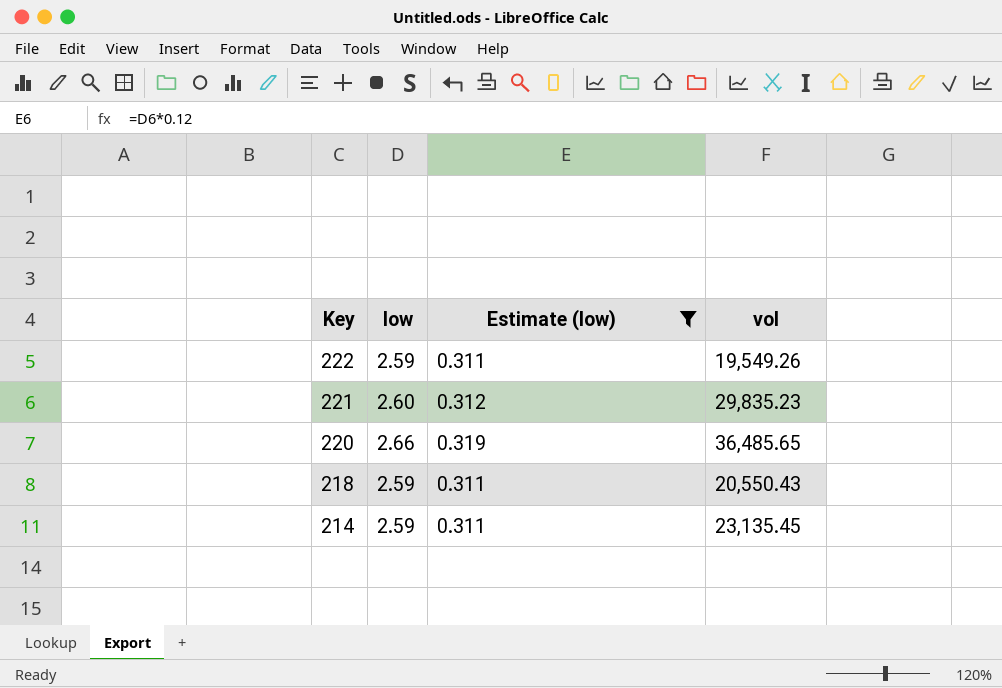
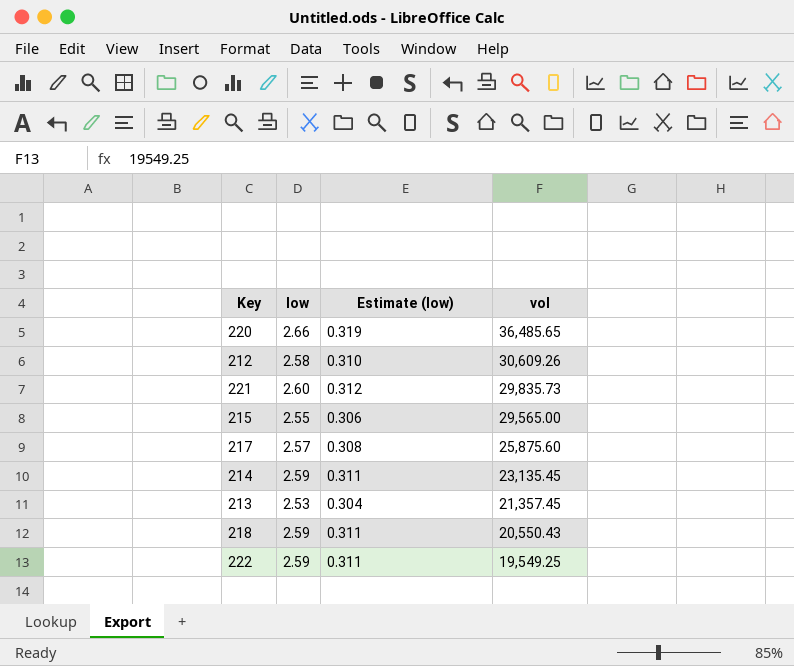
filter: Estimate (low) >= 0.311 -> none
row order: Key descending -> vol descending
221 | vol: 29,835.23 -> 29,835.73
222 | vol: 19,549.26 -> 19,549.25

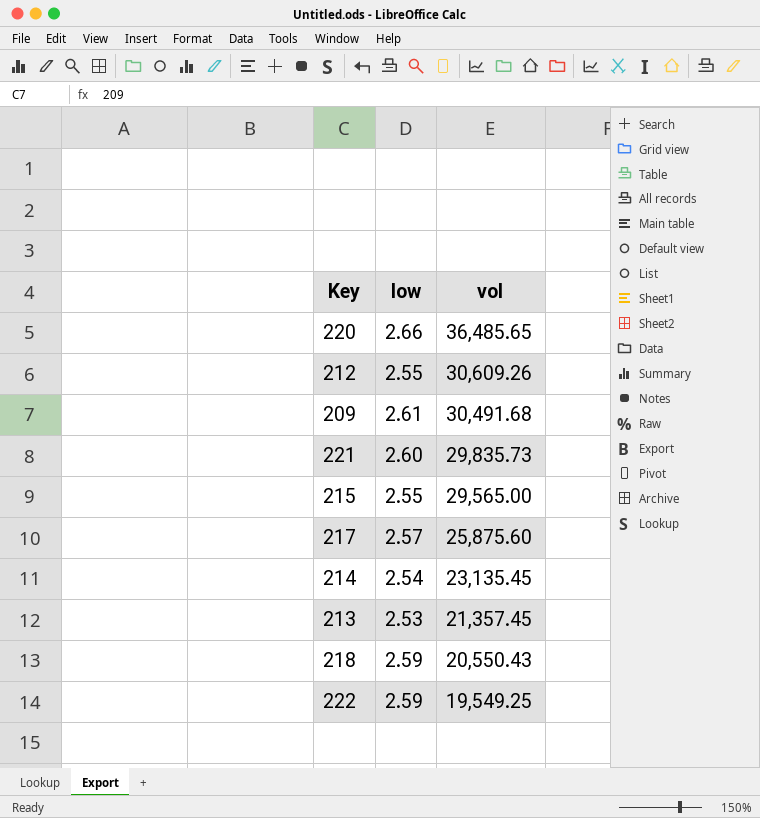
column Estimate (low) | formula: [low] * 0.12 -> none
212 | low: 2.58 -> 2.55
row 209: none -> 2.61 | 30,491.68
214 | low: 2.59 -> 2.54

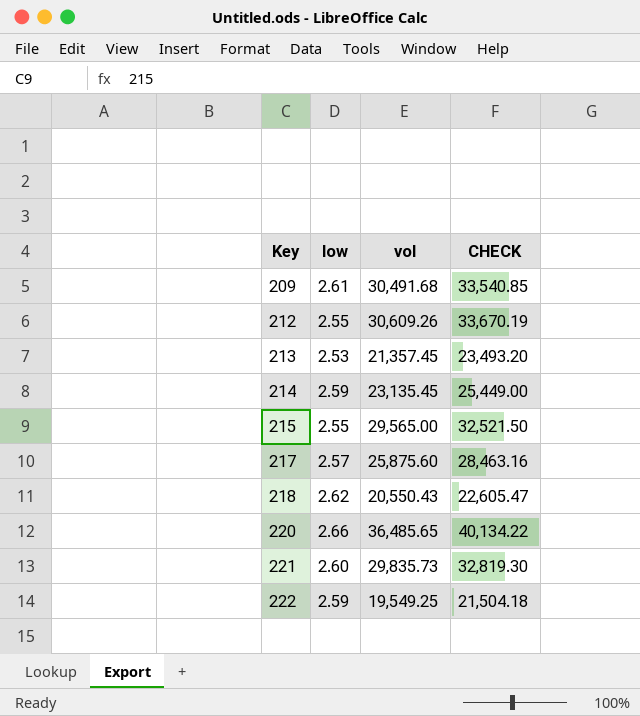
row order: vol descending -> Key ascending
column CHECK | formula: none -> [vol] * 1.1
214 | low: 2.54 -> 2.59
218 | low: 2.59 -> 2.62

